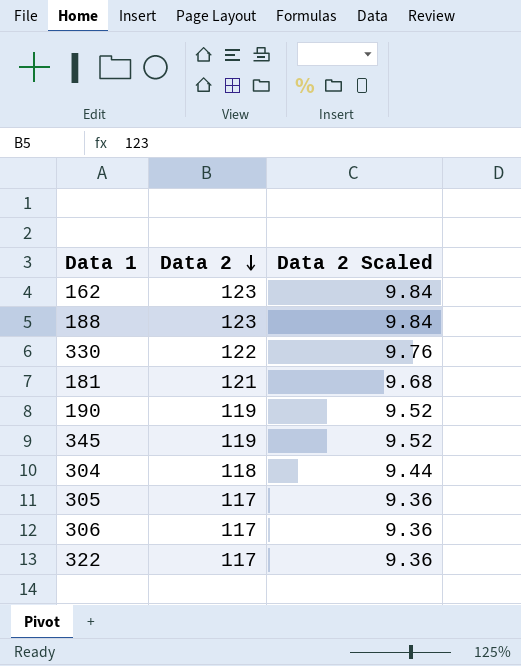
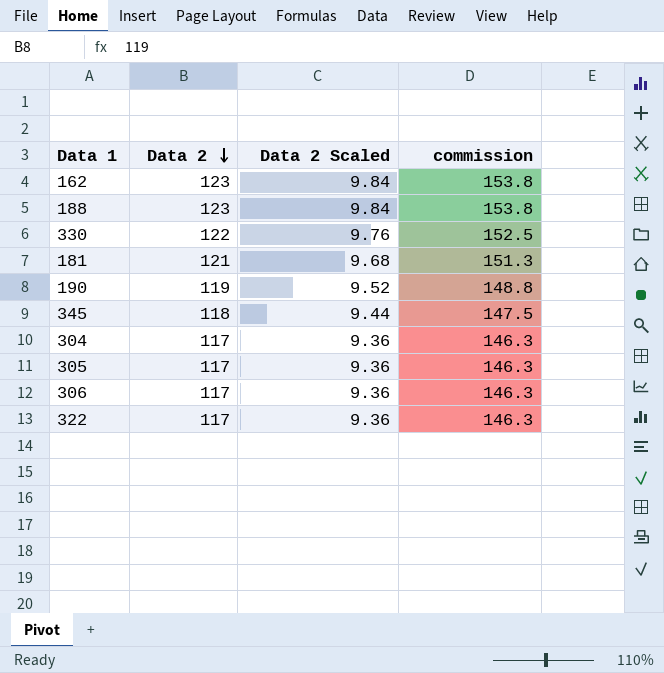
column commission | formula: none -> [Data 2] * 1.25
345 | Data 2: 119 -> 118
345 | Data 2 Scaled: 9.52 -> 9.44
304 | Data 2: 118 -> 117
304 | Data 2 Scaled: 9.44 -> 9.36

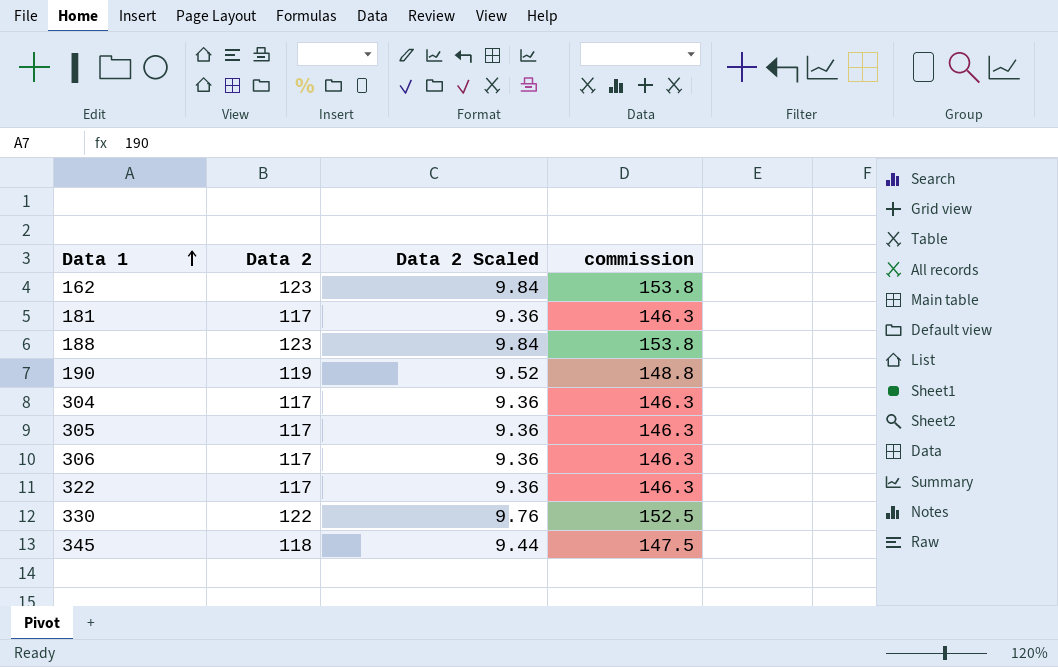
row order: Data 2 descending -> Data 1 ascending
181 | Data 2: 121 -> 117
181 | Data 2 Scaled: 9.68 -> 9.36
181 | commission: 151.3 -> 146.3

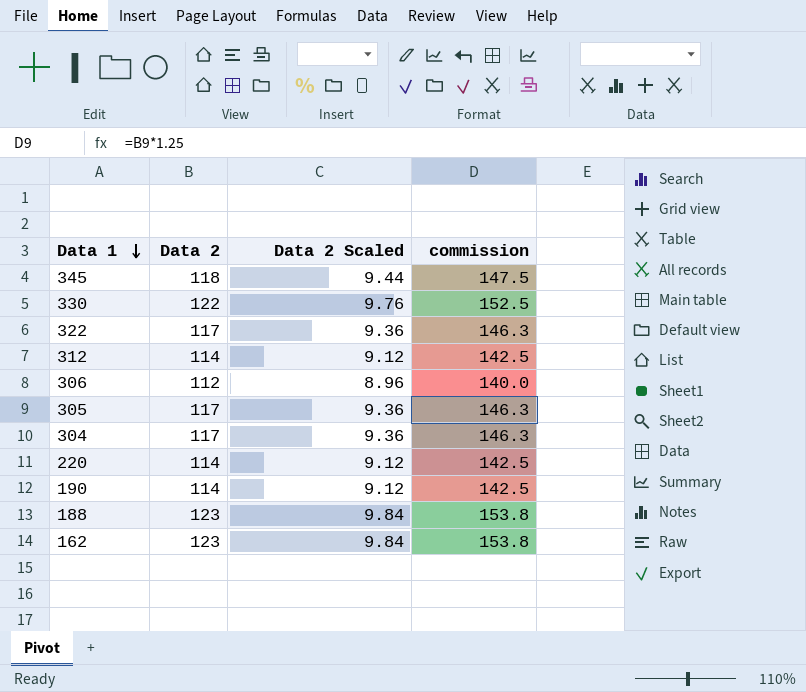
row order: Data 1 ascending -> Data 1 descending
row 181: 117 | 9.36 | 146.3 -> none
row 312: none -> 114 | 9.12 | 142.5
306 | Data 2: 117 -> 112
306 | Data 2 Scaled: 9.36 -> 8.96
306 | commission: 146.3 -> 140.0
row 220: none -> 114 | 9.12 | 142.5
190 | Data 2: 119 -> 114
190 | Data 2 Scaled: 9.52 -> 9.12
190 | commission: 148.8 -> 142.5

